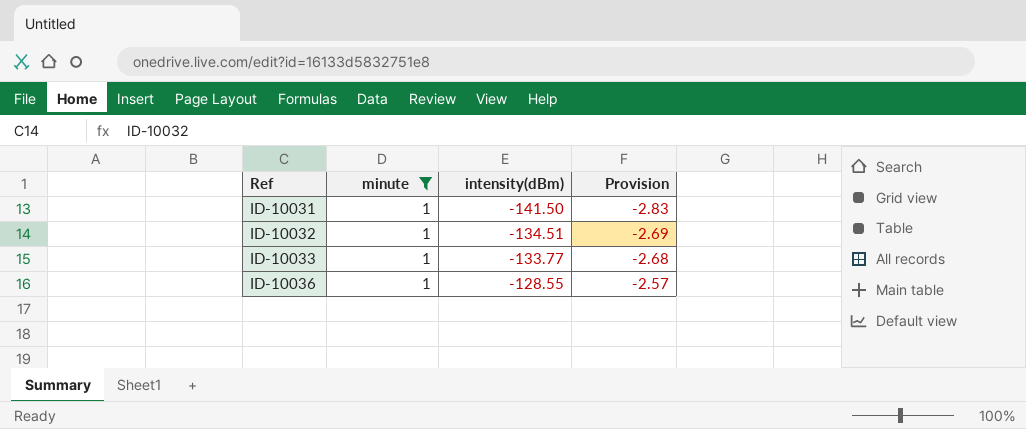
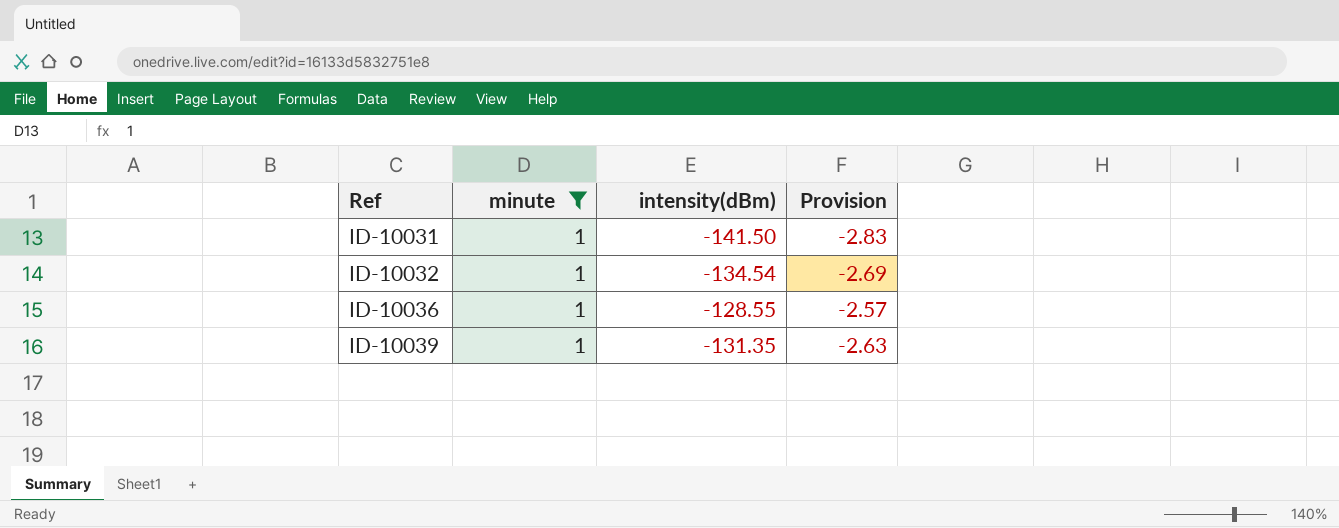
row ID-10033: 1 | -133.77 | -2.68 -> none
ID-10032 | intensity(dBm): -134.51 -> -134.54
row ID-10039: none -> 1 | -131.35 | -2.63

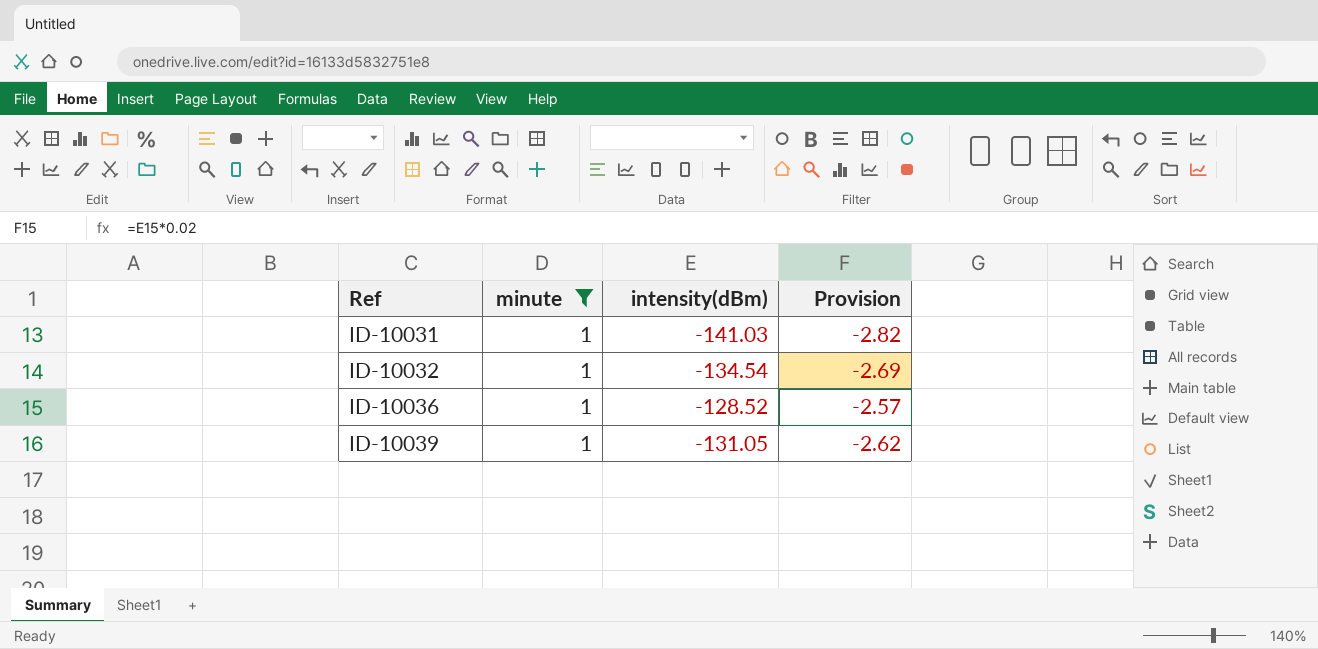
ID-10031 | intensity(dBm): -141.50 -> -141.03
ID-10031 | Provision: -2.83 -> -2.82
ID-10036 | intensity(dBm): -128.55 -> -128.52
ID-10039 | intensity(dBm): -131.35 -> -131.05
ID-10039 | Provision: -2.63 -> -2.62

